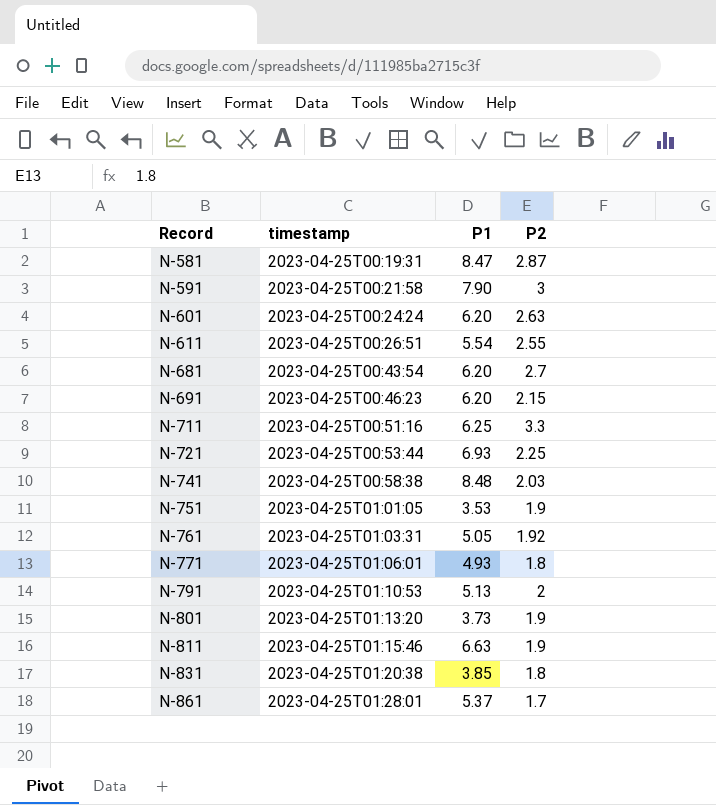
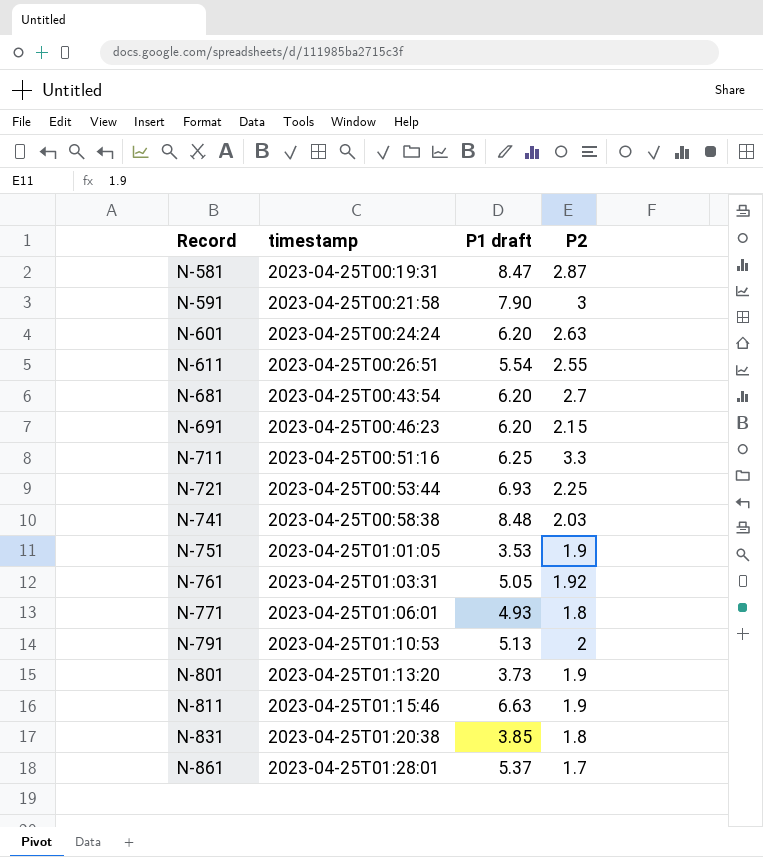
column name: P1 -> P1 draft

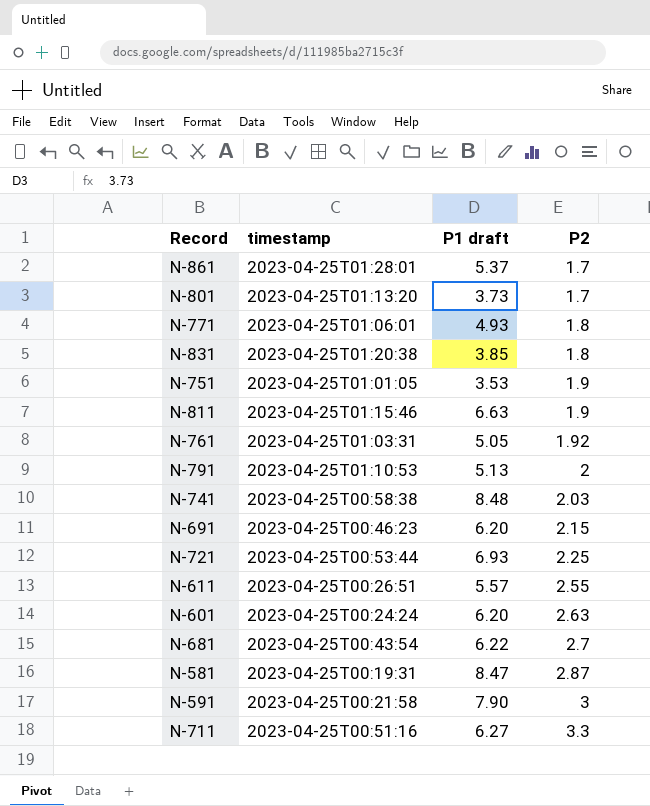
row order: Record ascending -> P2 ascending
N-801 | P2: 1.9 -> 1.7
N-611 | P1 draft: 5.54 -> 5.57
N-681 | P1 draft: 6.20 -> 6.22
N-711 | P1 draft: 6.25 -> 6.27

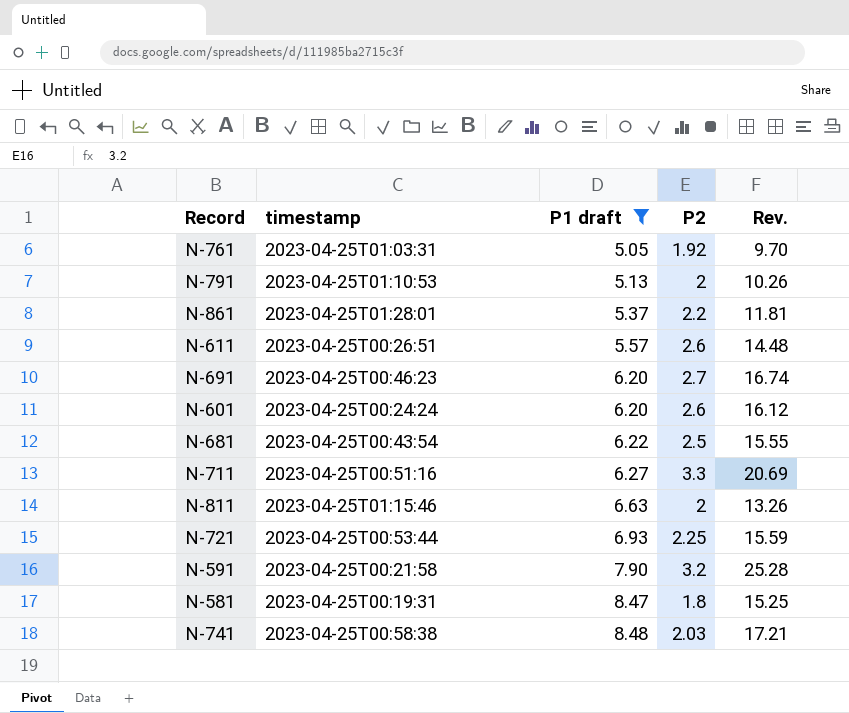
filter: none -> P1 draft >= 5.05
row order: P2 ascending -> P1 draft ascending
column Rev. | formula: none -> [P1 draft] * [P2]
N-861 | P2: 1.7 -> 2.2
N-611 | P2: 2.55 -> 2.6
N-691 | P2: 2.15 -> 2.7
N-601 | P2: 2.63 -> 2.6
N-681 | P2: 2.7 -> 2.5
N-811 | P2: 1.9 -> 2
N-591 | P2: 3 -> 3.2
N-581 | P2: 2.87 -> 1.8

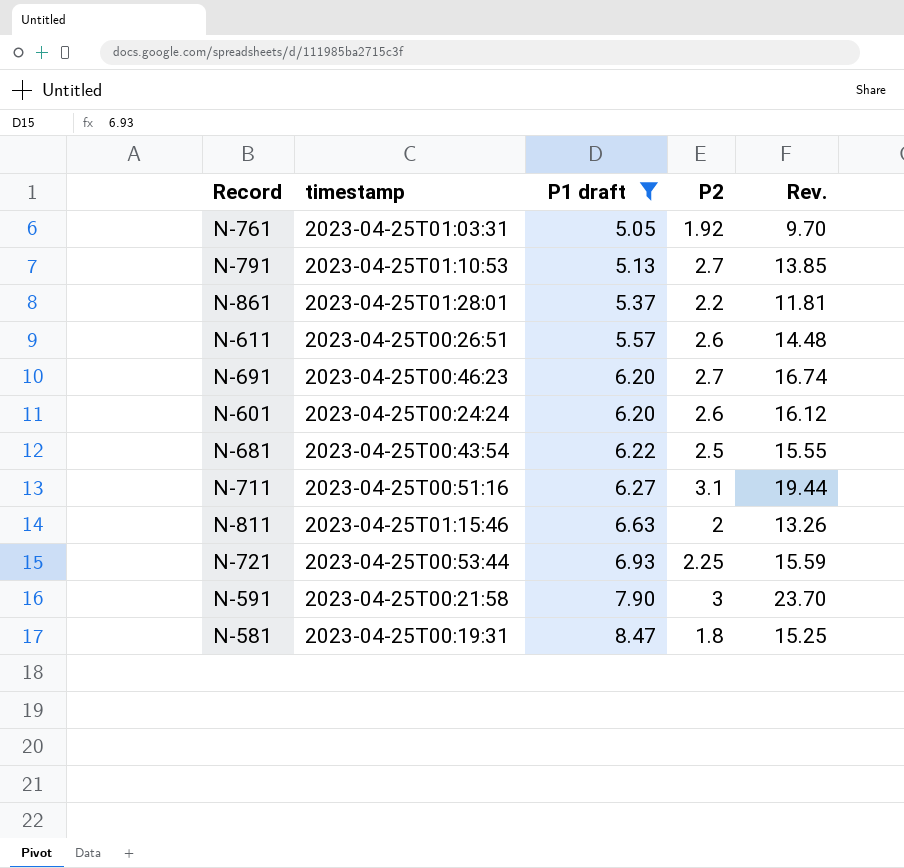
row N-741: 2023-04-25T00:58:38 | 8.48 | 2.03 | 17.21 -> none
N-791 | P2: 2 -> 2.7
N-791 | Rev.: 10.26 -> 13.85
N-711 | P2: 3.3 -> 3.1
N-711 | Rev.: 20.69 -> 19.44
N-591 | P2: 3.2 -> 3
N-591 | Rev.: 25.28 -> 23.70

